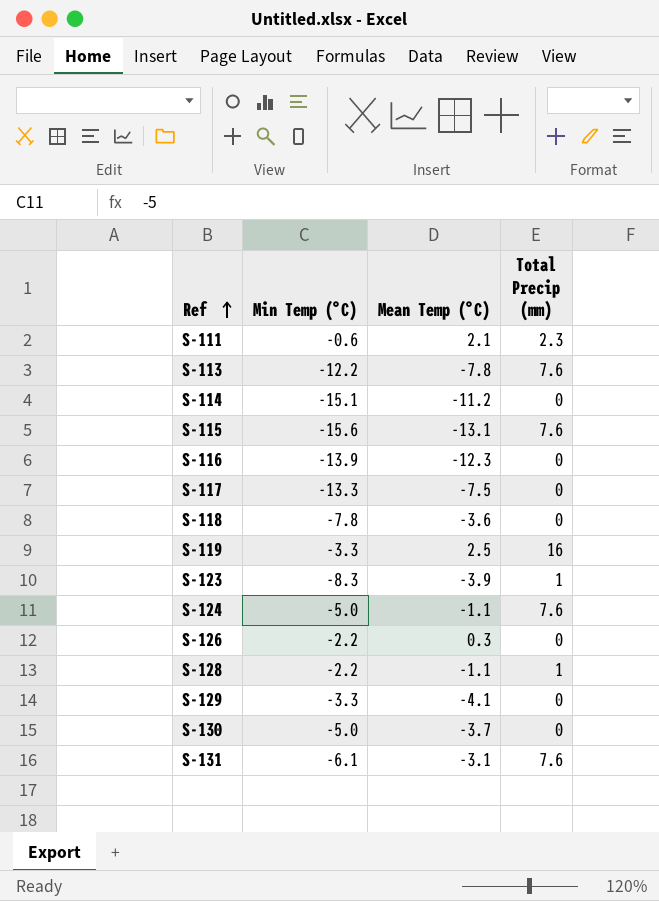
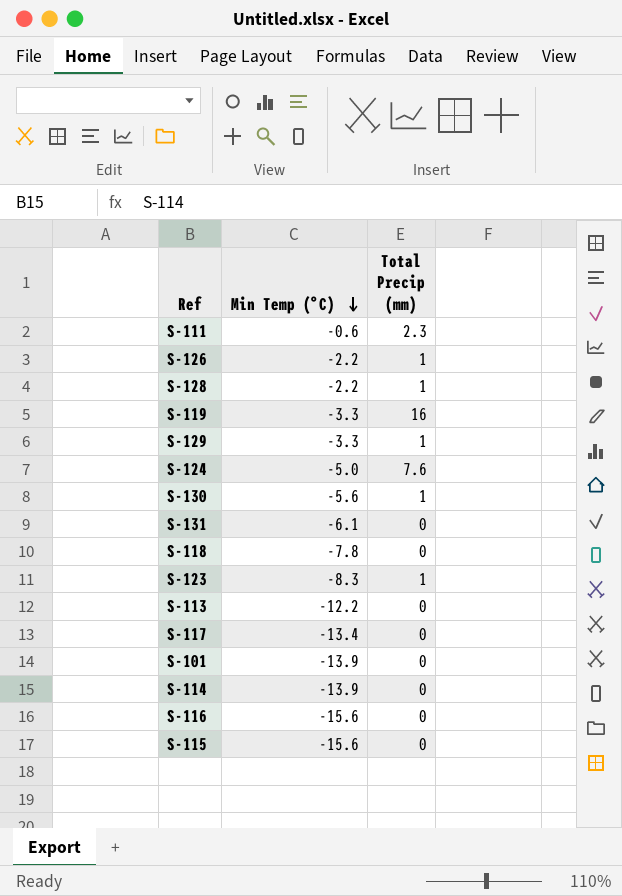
row order: Ref ascending -> Min Temp (°C) descending
column Mean Temp (°C) | position: 3 -> none
S-126 | Total Precip (mm): 0 -> 1
S-129 | Total Precip (mm): 0 -> 1
S-130 | Min Temp (°C): -5.0 -> -5.6
S-130 | Total Precip (mm): 0 -> 1
S-131 | Total Precip (mm): 7.6 -> 0
S-113 | Total Precip (mm): 7.6 -> 0
S-117 | Min Temp (°C): -13.3 -> -13.4
row S-101: none -> -13.9 | 0
S-114 | Min Temp (°C): -15.1 -> -13.9
S-116 | Min Temp (°C): -13.9 -> -15.6
S-115 | Total Precip (mm): 7.6 -> 0

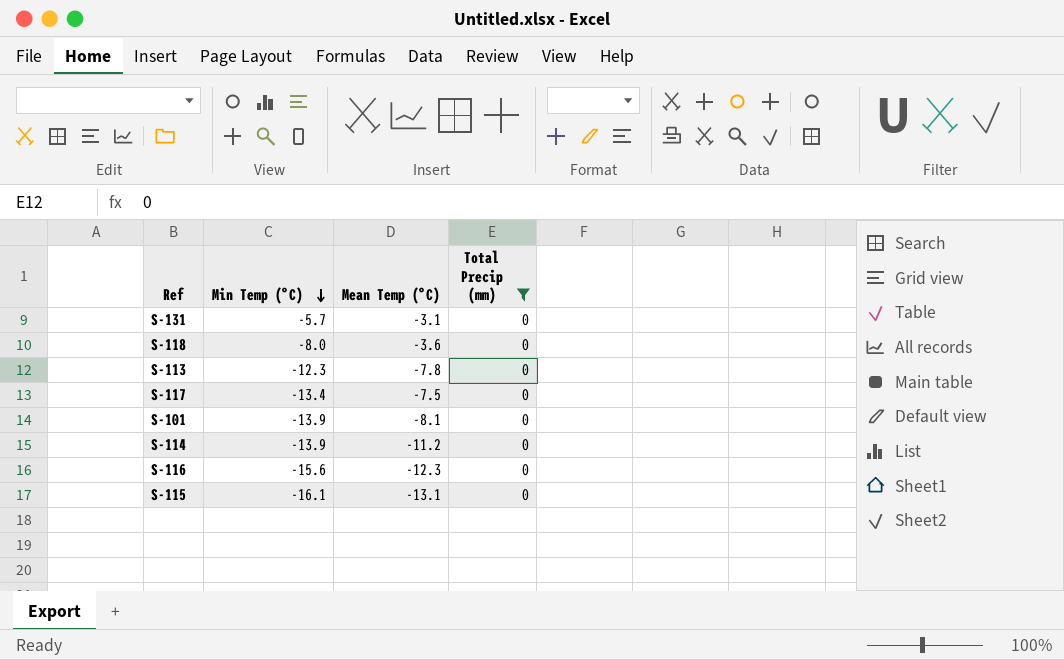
filter: none -> Total Precip (mm) = 0
column Mean Temp (°C) | position: none -> 3
S-131 | Min Temp (°C): -6.1 -> -5.7
S-118 | Min Temp (°C): -7.8 -> -8.0
S-113 | Min Temp (°C): -12.2 -> -12.3
S-115 | Min Temp (°C): -15.6 -> -16.1

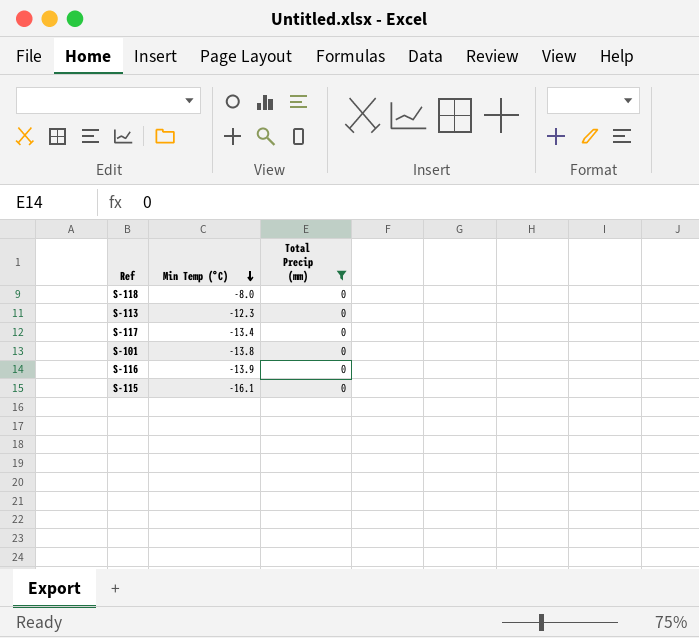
column Mean Temp (°C) | position: 3 -> none
row S-131: -5.7 | -3.1 | 0 -> none
row S-114: -13.9 | -11.2 | 0 -> none
S-101 | Min Temp (°C): -13.9 -> -13.8
S-116 | Min Temp (°C): -15.6 -> -13.9

